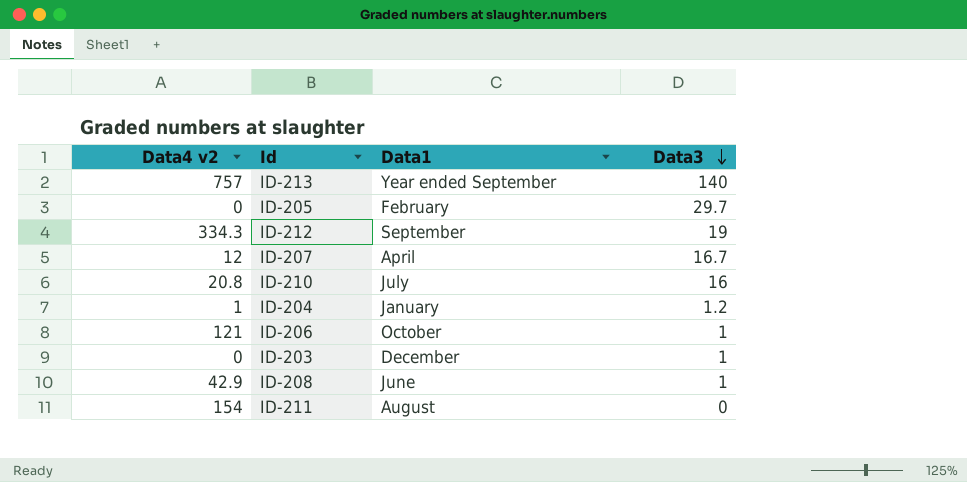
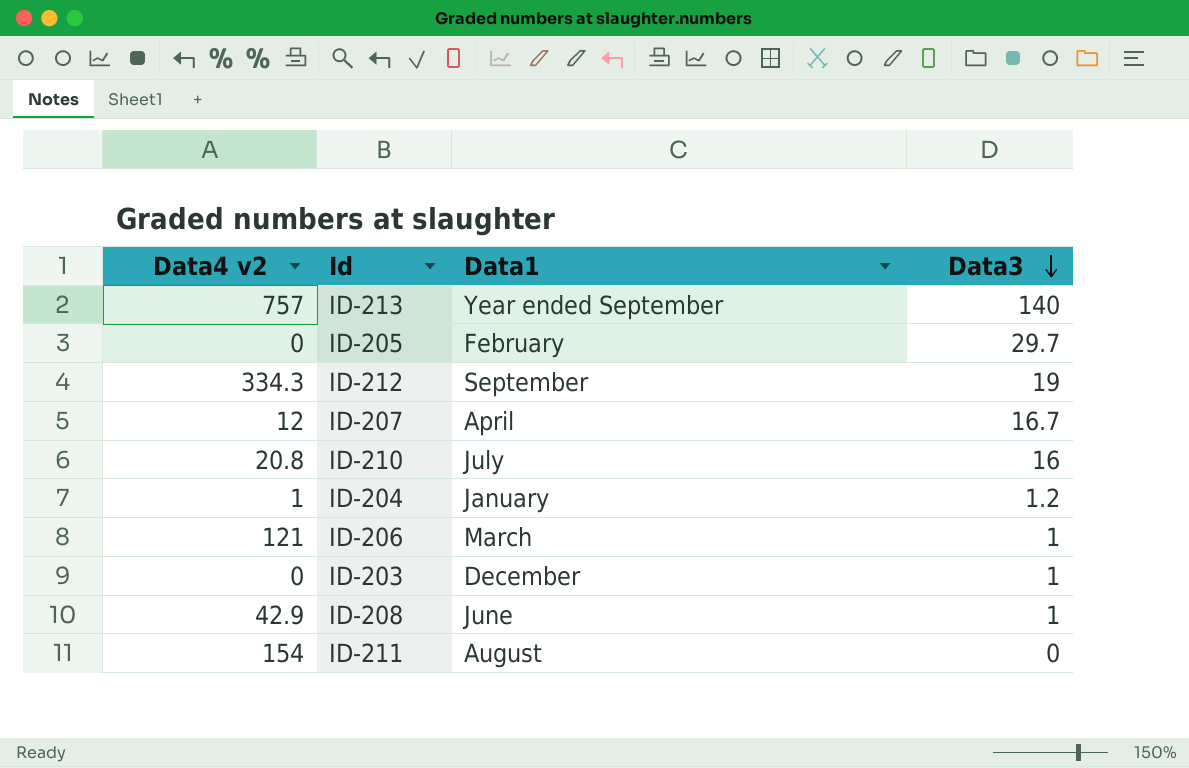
ID-206 | Data1: October -> March

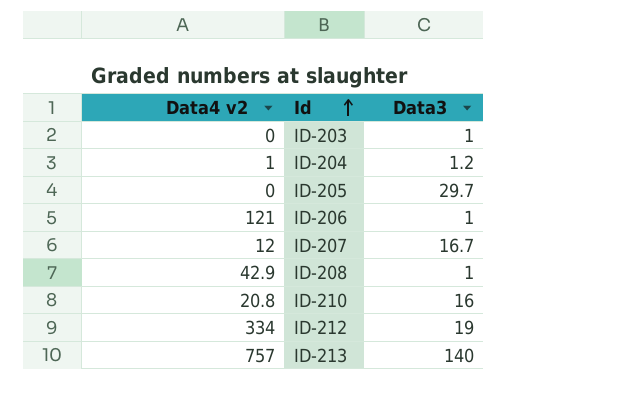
row order: Data3 descending -> Id ascending
column Data1 | position: 3 -> none
row ID-211: 154 | August | 0 -> none
ID-212 | Data4 v2: 334.3 -> 334

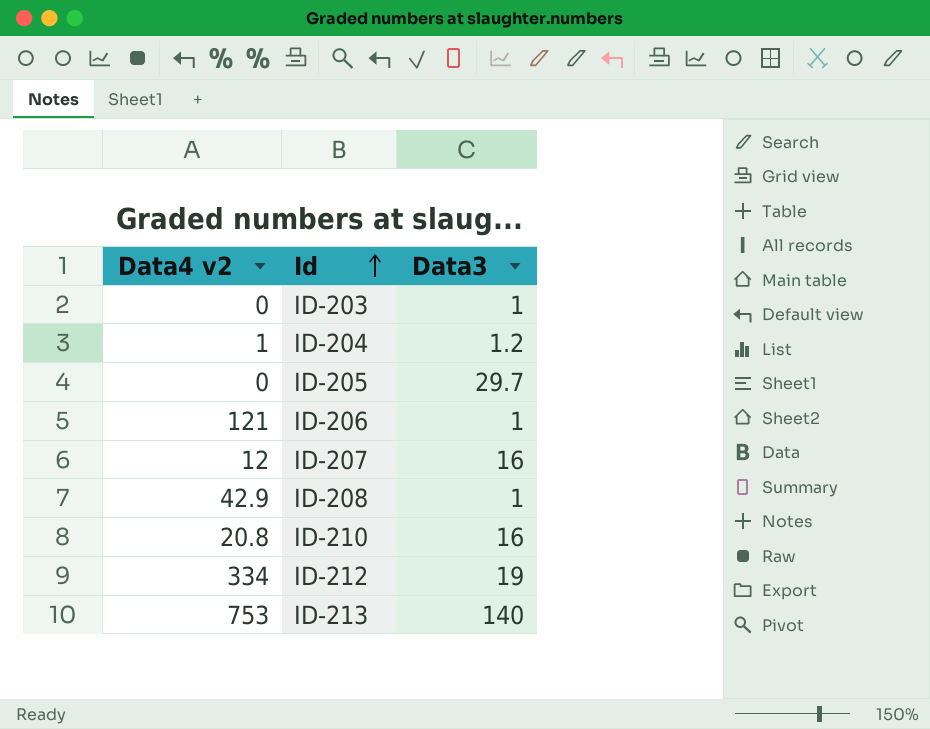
ID-207 | Data3: 16.7 -> 16
ID-213 | Data4 v2: 757 -> 753

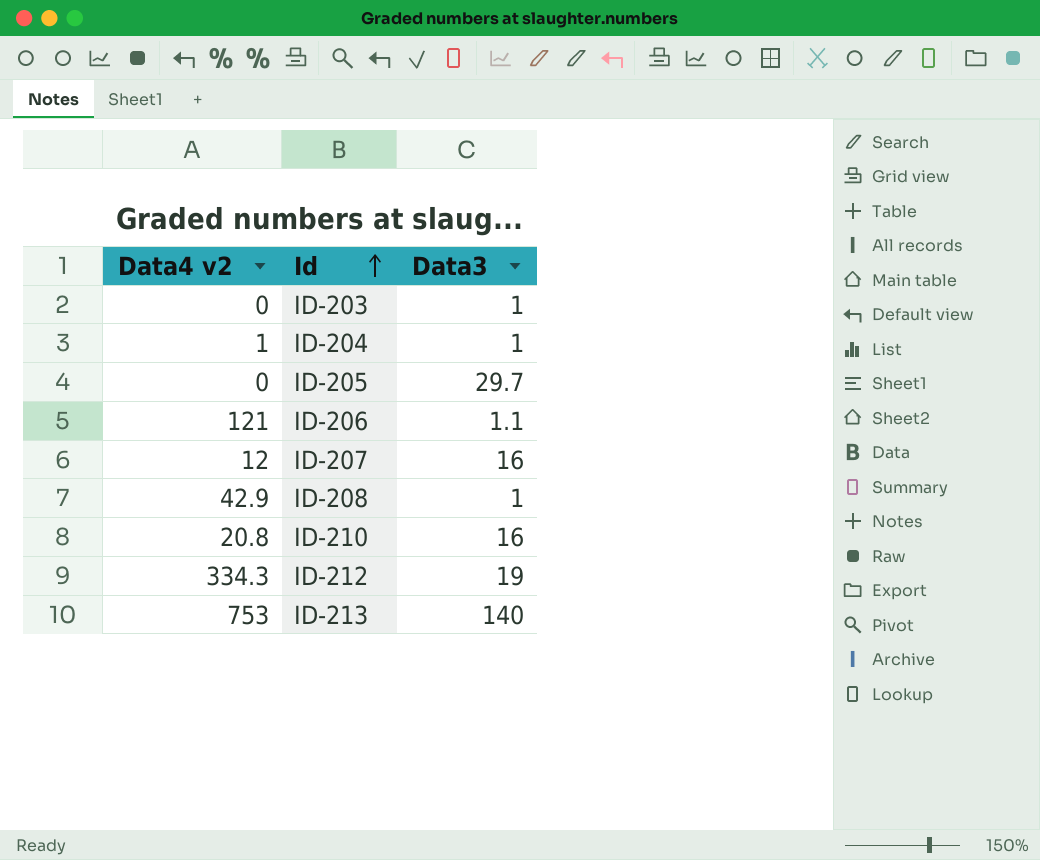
ID-204 | Data3: 1.2 -> 1
ID-206 | Data3: 1 -> 1.1
ID-212 | Data4 v2: 334 -> 334.3

